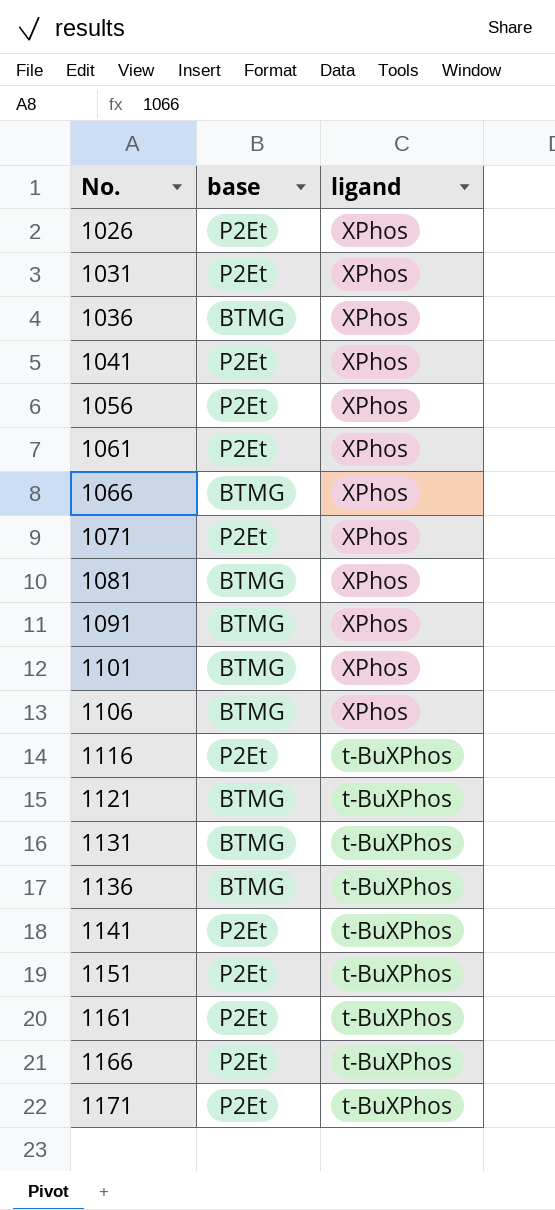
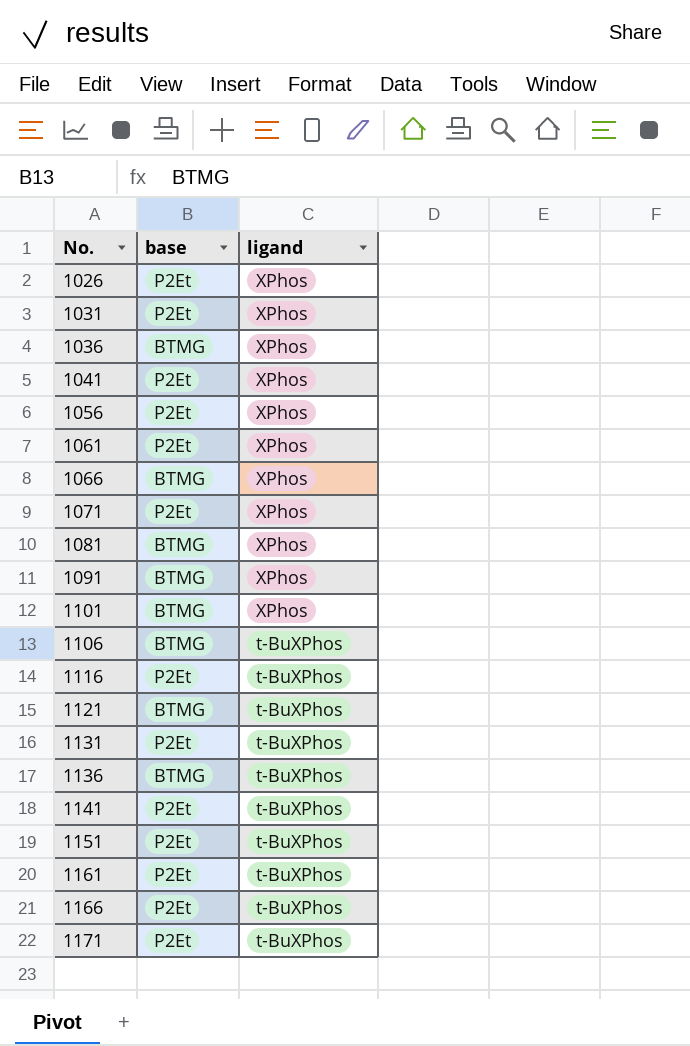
1106 | ligand: XPhos -> t-BuXPhos
1131 | base: BTMG -> P2Et

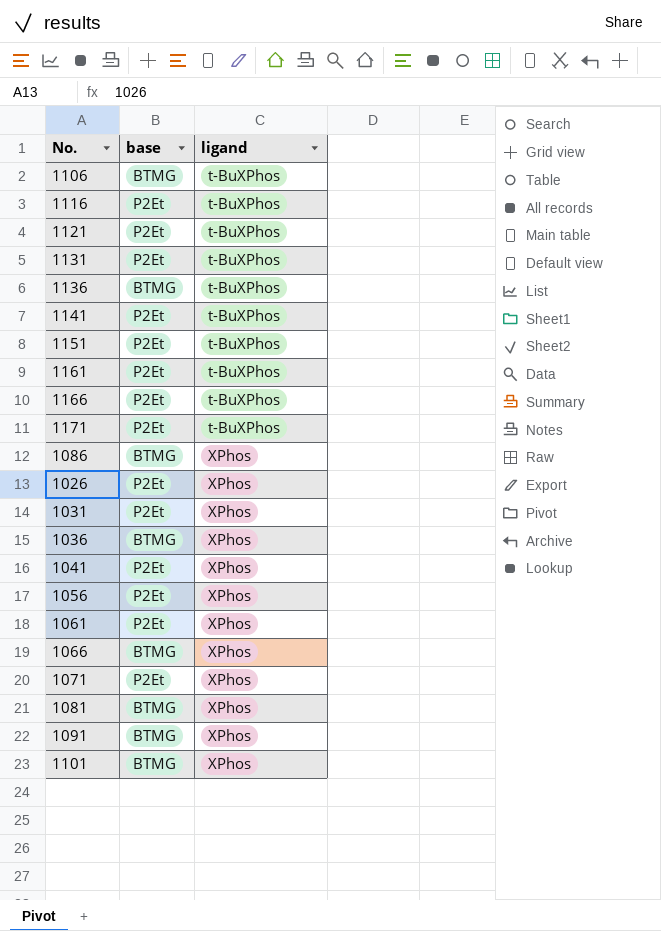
row order: No. ascending -> ligand ascending
1121 | base: BTMG -> P2Et
row 1086: none -> BTMG | XPhos

